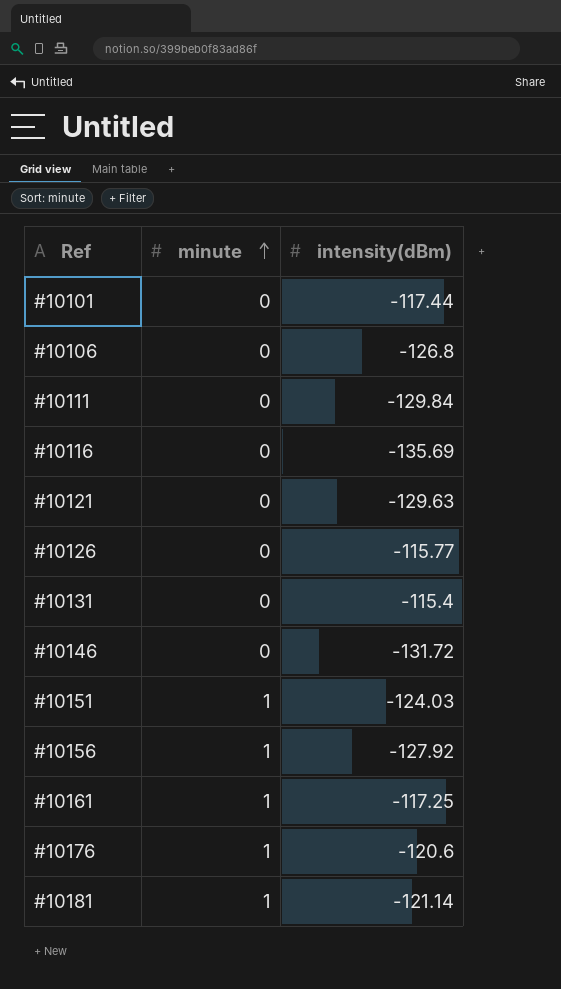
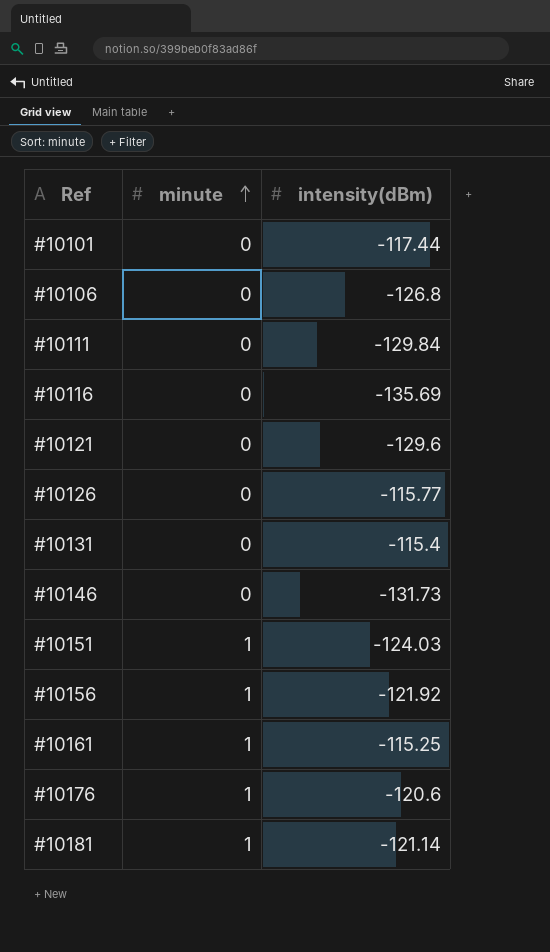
#10121 | intensity(dBm): -129.63 -> -129.6
#10146 | intensity(dBm): -131.72 -> -131.73
#10156 | intensity(dBm): -127.92 -> -121.92
#10161 | intensity(dBm): -117.25 -> -115.25

